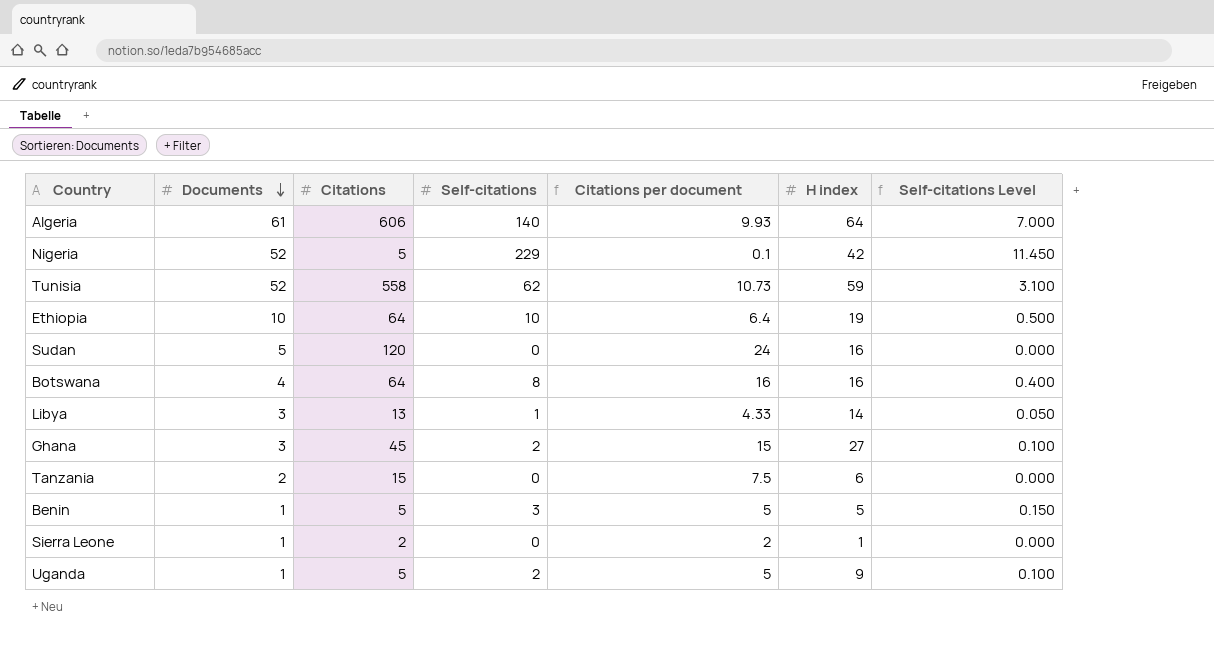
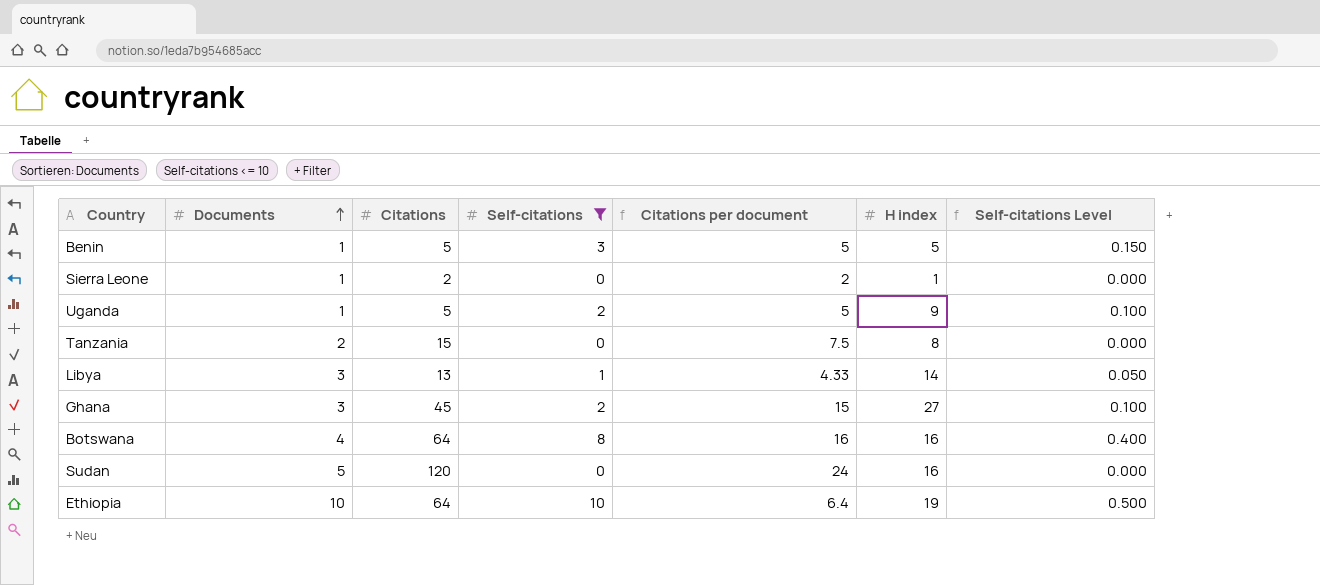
filter: none -> Self-citations <= 10
row order: Documents descending -> Documents ascending
Tanzania | H index: 6 -> 8

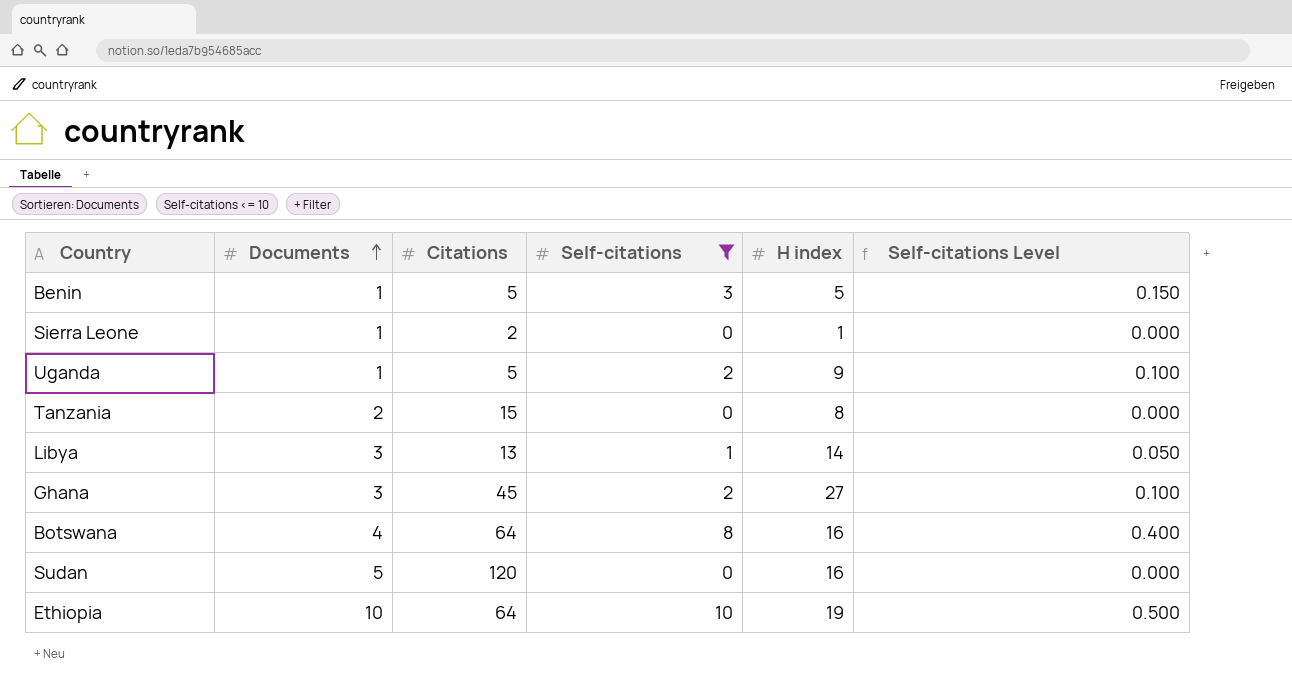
column Citations per document | formula: [Citations] / [Documents] -> none

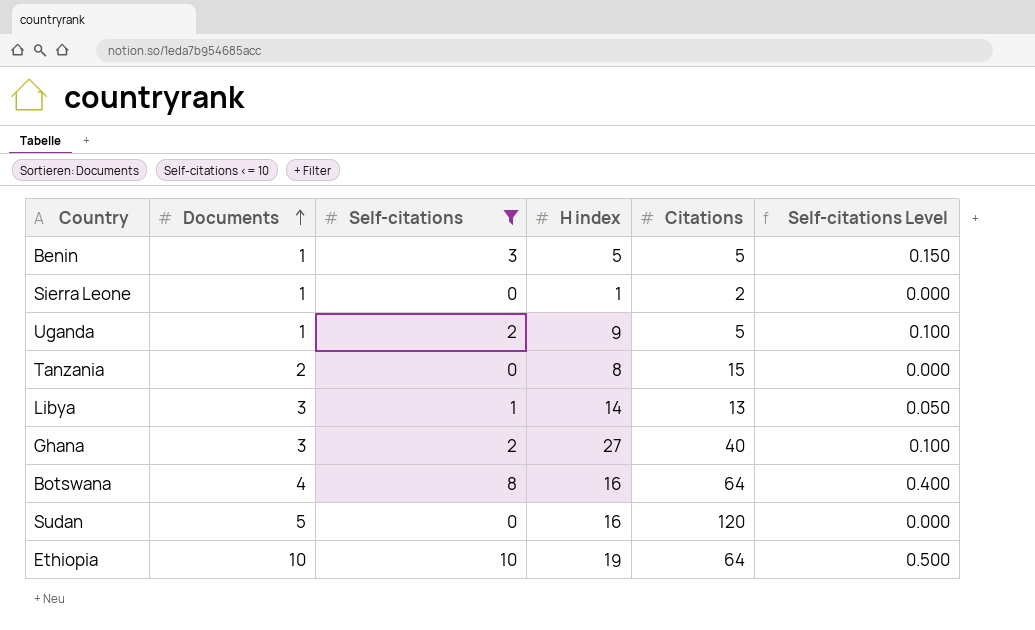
column Citations | position: 3 -> 5
Ghana | Citations: 45 -> 40

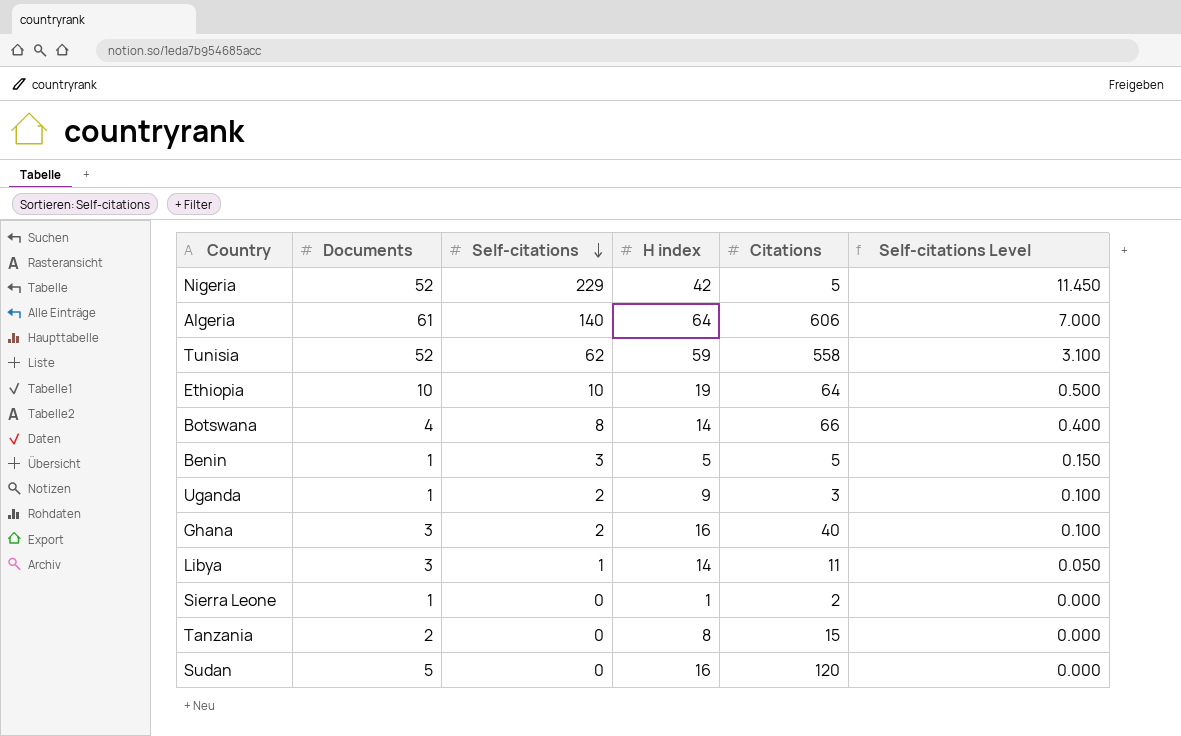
filter: Self-citations <= 10 -> none
row order: Documents ascending -> Self-citations descending
Botswana | H index: 16 -> 14
Botswana | Citations: 64 -> 66
Uganda | Citations: 5 -> 3
Ghana | H index: 27 -> 16
Libya | Citations: 13 -> 11

